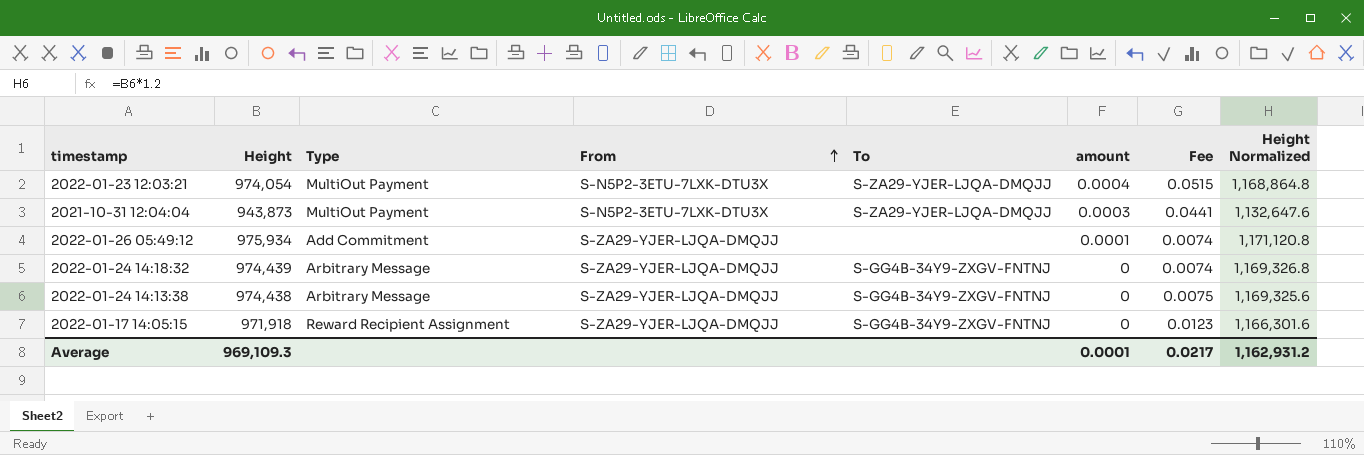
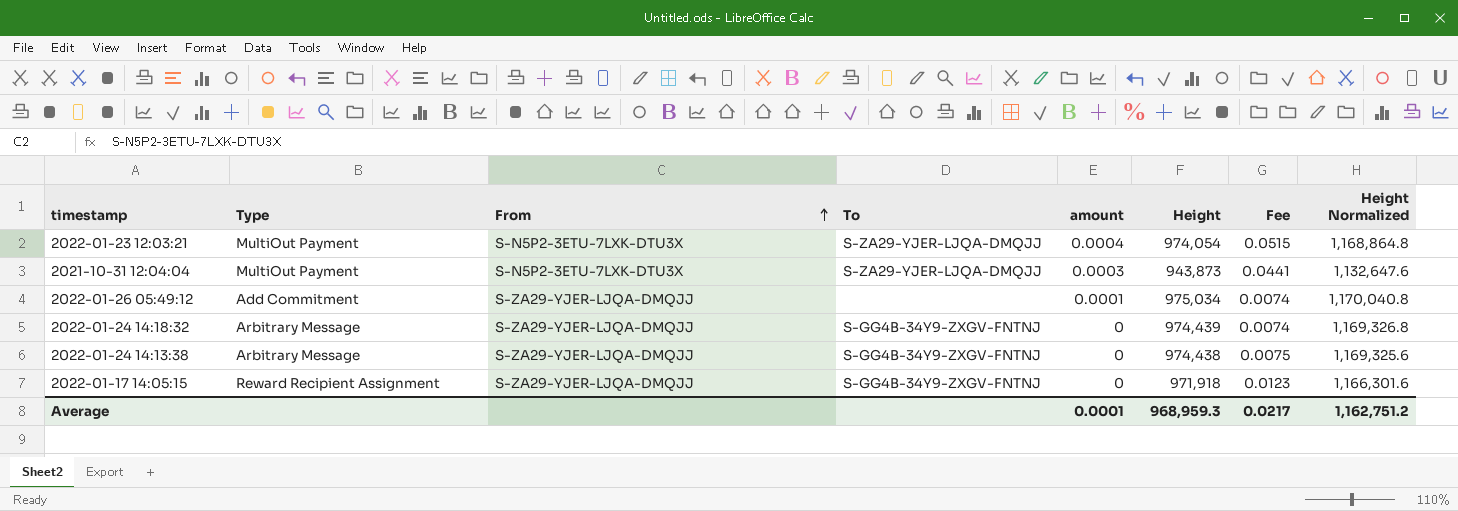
column Height | position: 2 -> 6
2022-01-26 05:49:12 | Height: 975,934 -> 975,034
2022-01-26 05:49:12 | Height Normalized: 1,171,120.8 -> 1,170,040.8
Average | Height: 969,109.3 -> 968,959.3
Average | Height Normalized: 1,162,931.2 -> 1,162,751.2

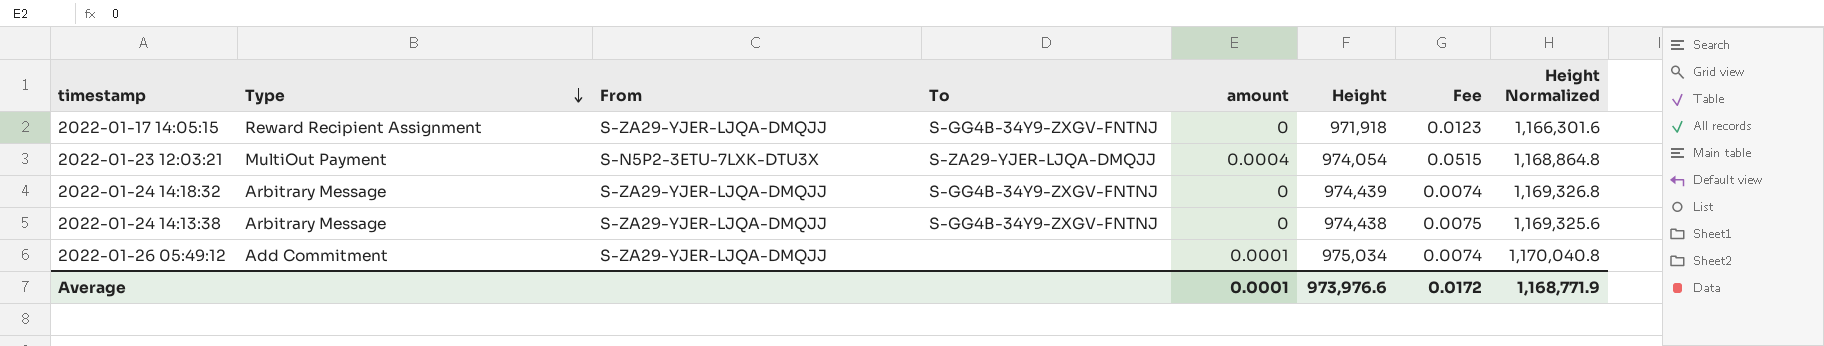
row order: From ascending -> Type descending
row 2021-10-31 12:04:04: MultiOut Payment | S-N5P2-3ETU-7LXK-DTU3X | S-ZA29-YJER-LJQA-DMQJJ | 0.0003 | 943,873 | 0.0441 | 1,132,647.6 -> none
Average | Height: 968,959.3 -> 973,976.6
Average | Fee: 0.0217 -> 0.0172
Average | Height Normalized: 1,162,751.2 -> 1,168,771.9

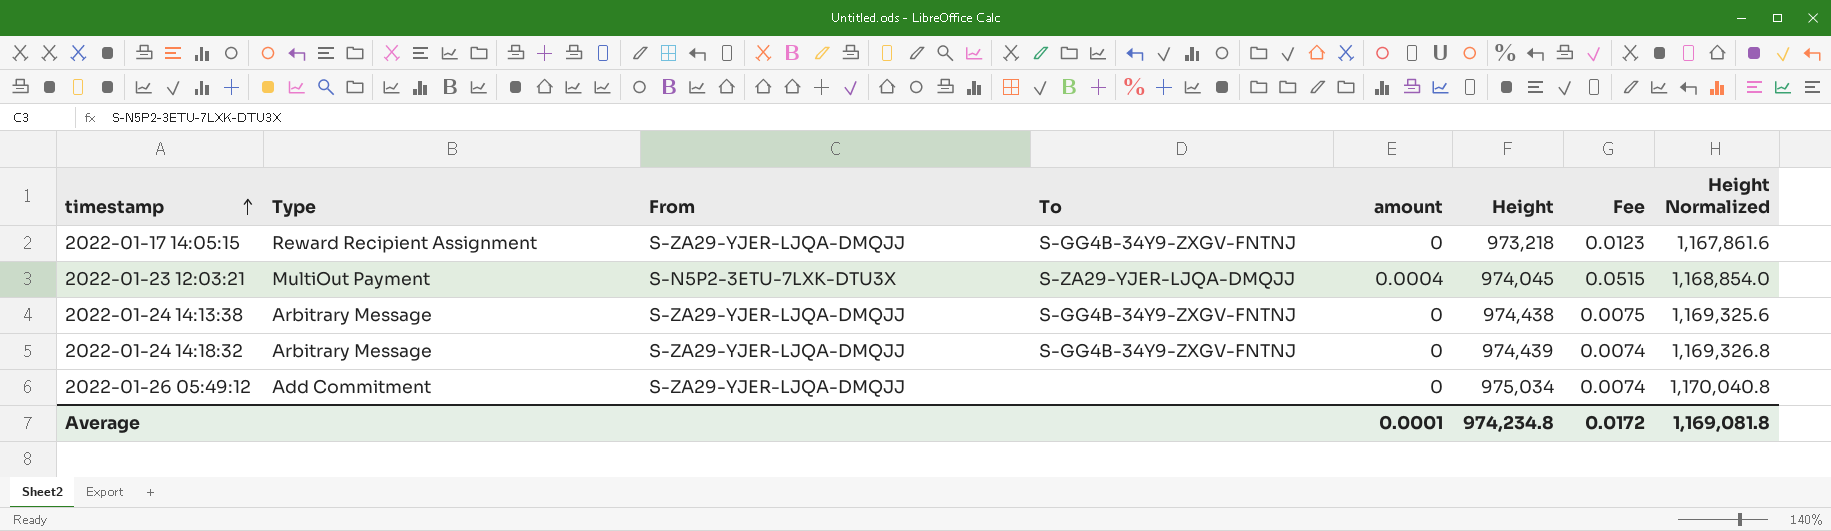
row order: Type descending -> timestamp ascending
2022-01-17 14:05:15 | Height: 971,918 -> 973,218
2022-01-17 14:05:15 | Height Normalized: 1,166,301.6 -> 1,167,861.6
2022-01-23 12:03:21 | Height: 974,054 -> 974,045
2022-01-23 12:03:21 | Height Normalized: 1,168,864.8 -> 1,168,854.0
2022-01-26 05:49:12 | amount: 0.0001 -> 0
Average | Height: 973,976.6 -> 974,234.8
Average | Height Normalized: 1,168,771.9 -> 1,169,081.8

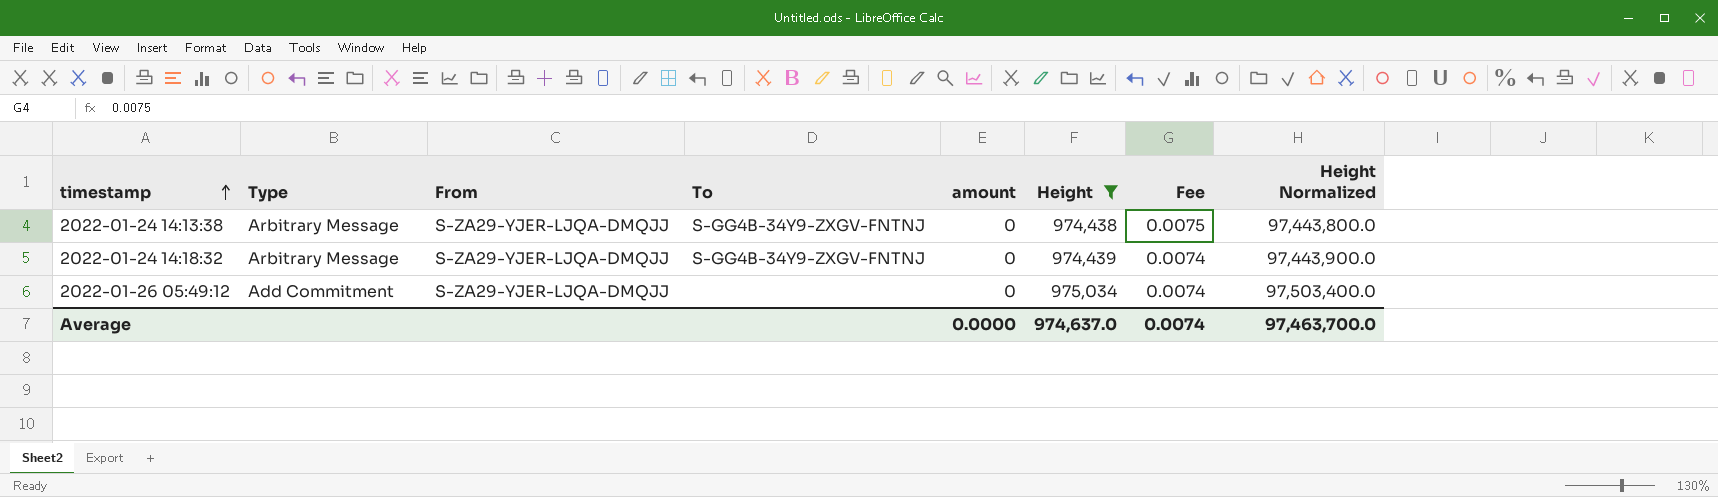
filter: none -> Height >= 974,438
column Height Normalized | formula: [Height] * 1.2 -> [Height] * 100
Average | amount: 0.0001 -> 0.0000
Average | Height: 974,234.8 -> 974,637.0
Average | Fee: 0.0172 -> 0.0074
Average | Height Normalized: 1,169,081.8 -> 97,463,700.0

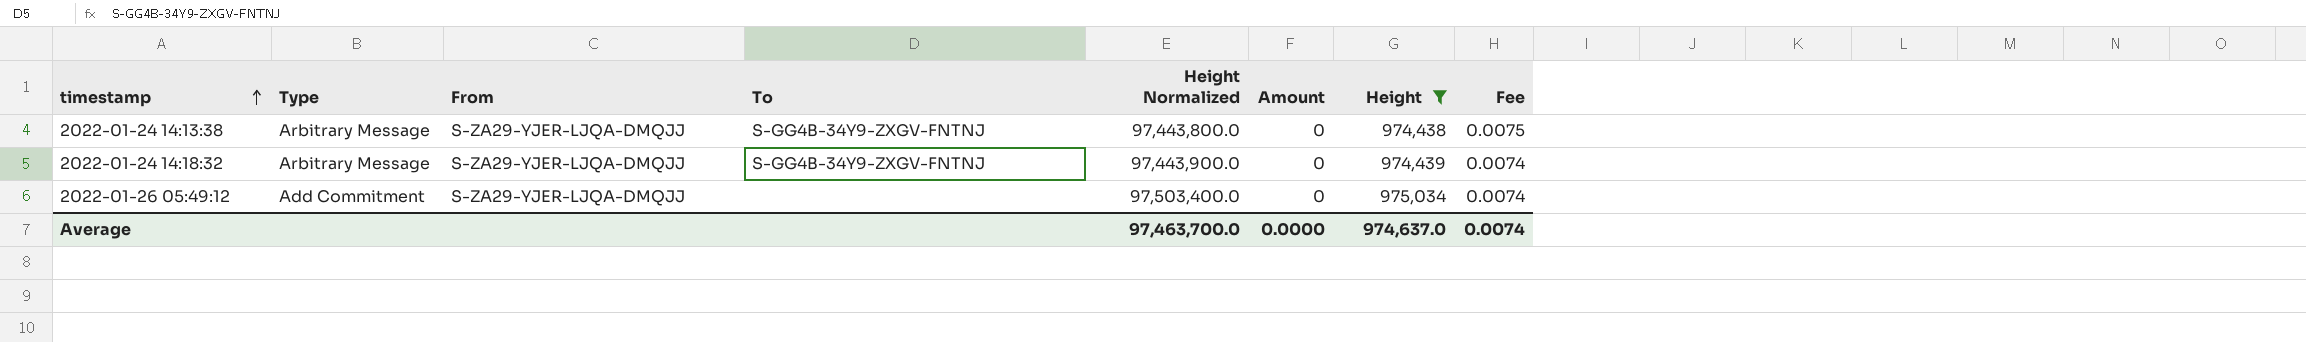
column Height Normalized | position: 8 -> 5
column name: amount -> Amount

